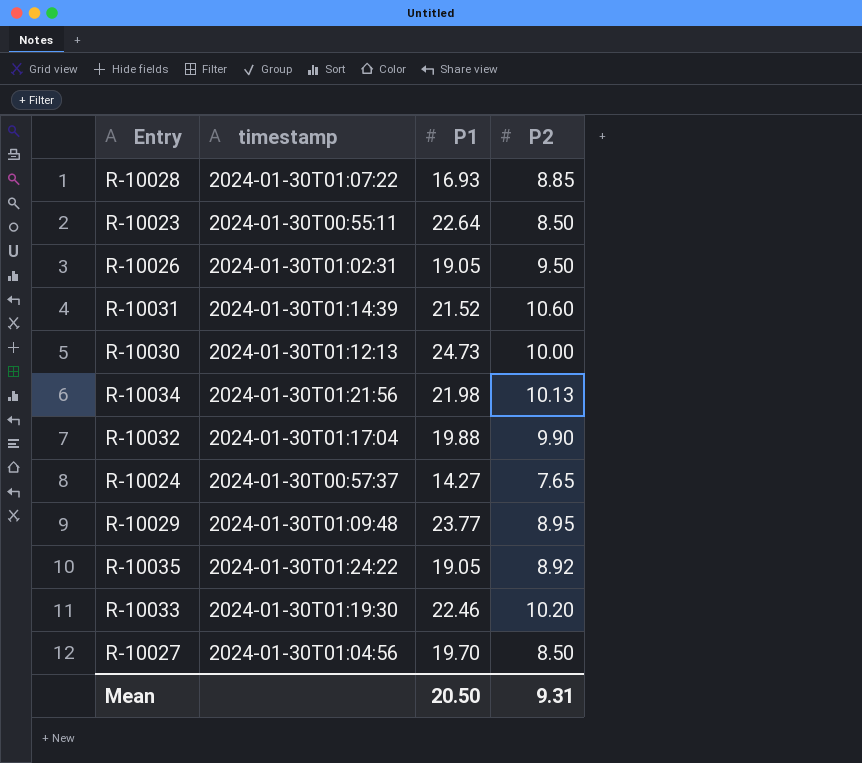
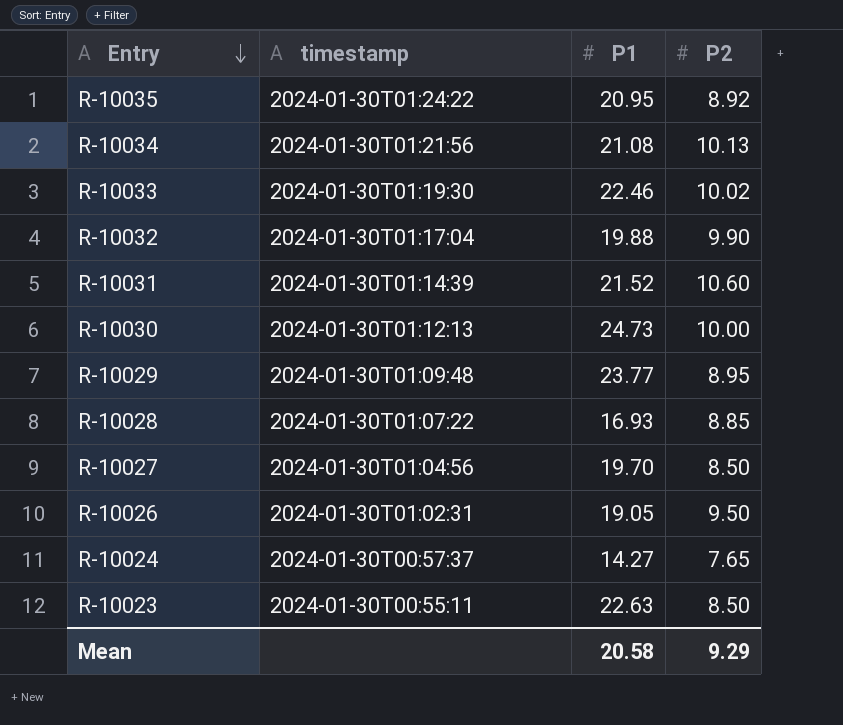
row order: none -> Entry descending
R-10035 | P1: 19.05 -> 20.95
R-10034 | P1: 21.98 -> 21.08
R-10033 | P2: 10.20 -> 10.02
R-10023 | P1: 22.64 -> 22.63
Mean | P1: 20.50 -> 20.58
Mean | P2: 9.31 -> 9.29

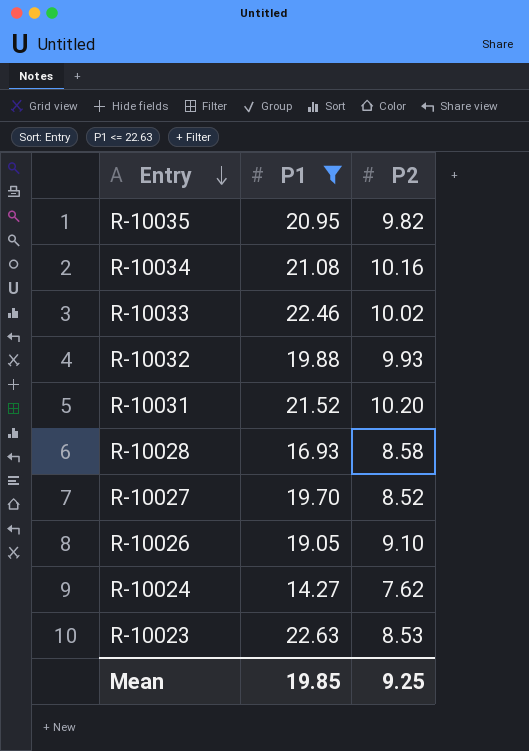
filter: none -> P1 <= 22.63
column timestamp | position: 2 -> none
R-10035 | P2: 8.92 -> 9.82
R-10034 | P2: 10.13 -> 10.16
R-10032 | P2: 9.90 -> 9.93
R-10031 | P2: 10.60 -> 10.20
R-10028 | P2: 8.85 -> 8.58
R-10027 | P2: 8.50 -> 8.52
R-10026 | P2: 9.50 -> 9.10
R-10024 | P2: 7.65 -> 7.62
R-10023 | P2: 8.50 -> 8.53
Mean | P1: 20.58 -> 19.85
Mean | P2: 9.29 -> 9.25

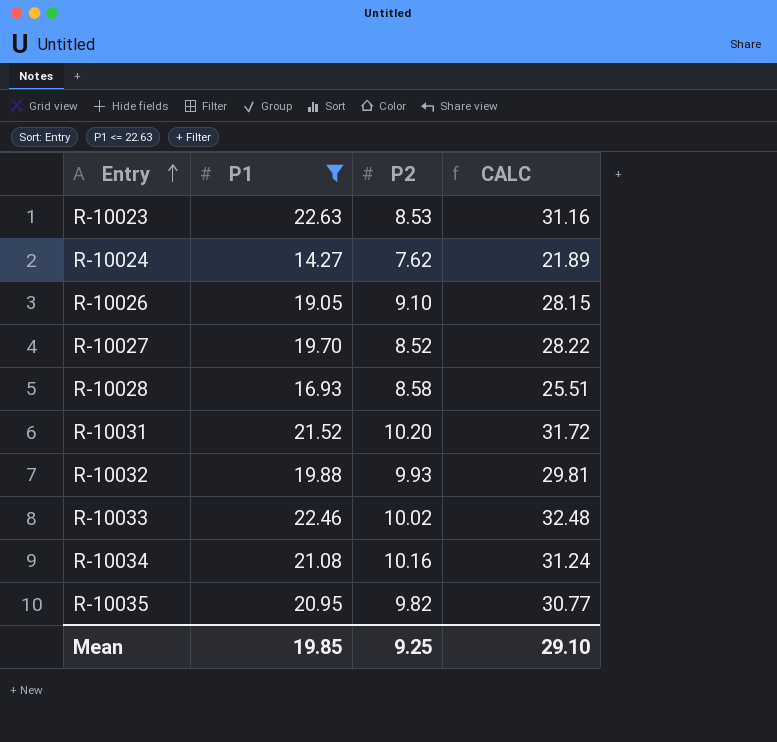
row order: Entry descending -> Entry ascending
column CALC | formula: none -> [P1] + [P2]

